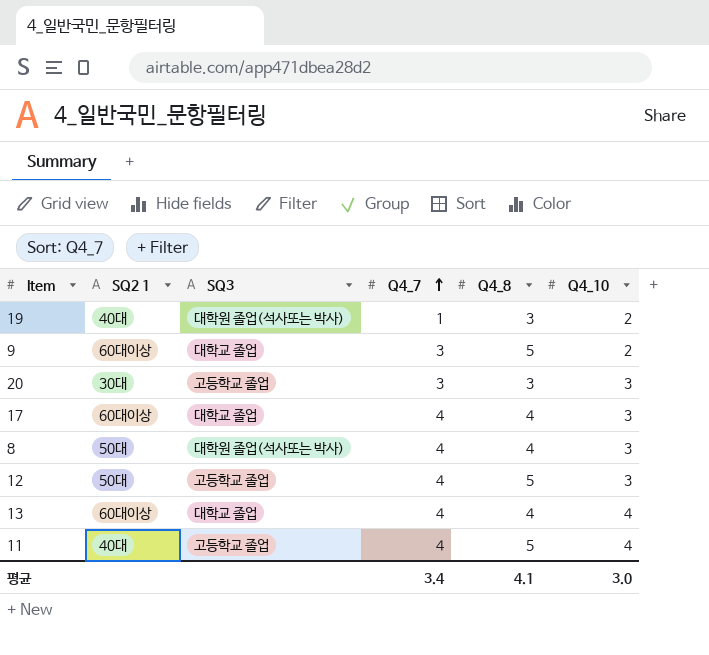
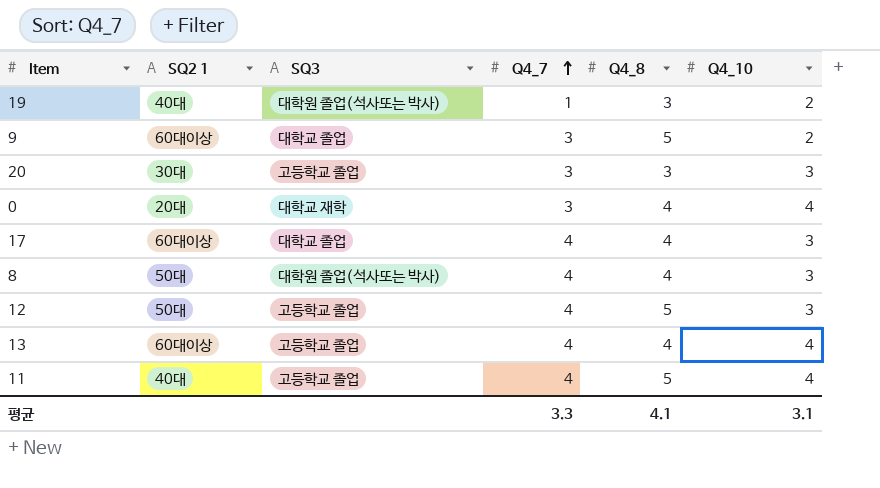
row 0: none -> 20대 | 대학교 재학 | 3 | 4 | 4
13 | SQ3: 대학교 졸업 -> 고등학교 졸업
평균 | Q4_7: 3.4 -> 3.3
평균 | Q4_10: 3.0 -> 3.1

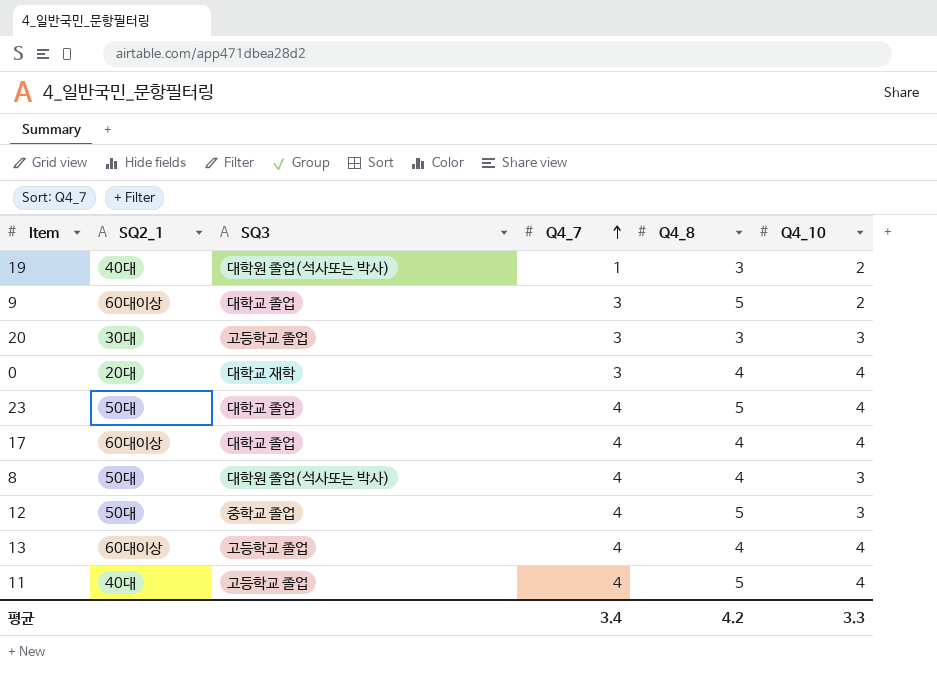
column name: SQ2 1 -> SQ2_1
row 23: none -> 50대 | 대학교 졸업 | 4 | 5 | 4
17 | Q4_10: 3 -> 4
12 | SQ3: 고등학교 졸업 -> 중학교 졸업
평균 | Q4_7: 3.3 -> 3.4
평균 | Q4_8: 4.1 -> 4.2
평균 | Q4_10: 3.1 -> 3.3

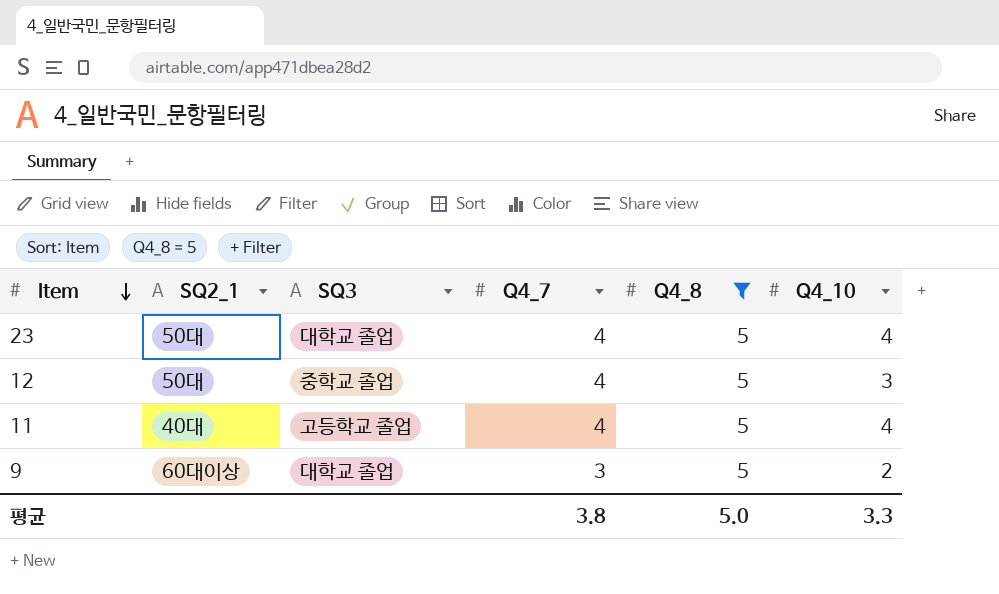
filter: none -> Q4_8 = 5
row order: Q4_7 ascending -> Item descending
평균 | Q4_7: 3.4 -> 3.8
평균 | Q4_8: 4.2 -> 5.0

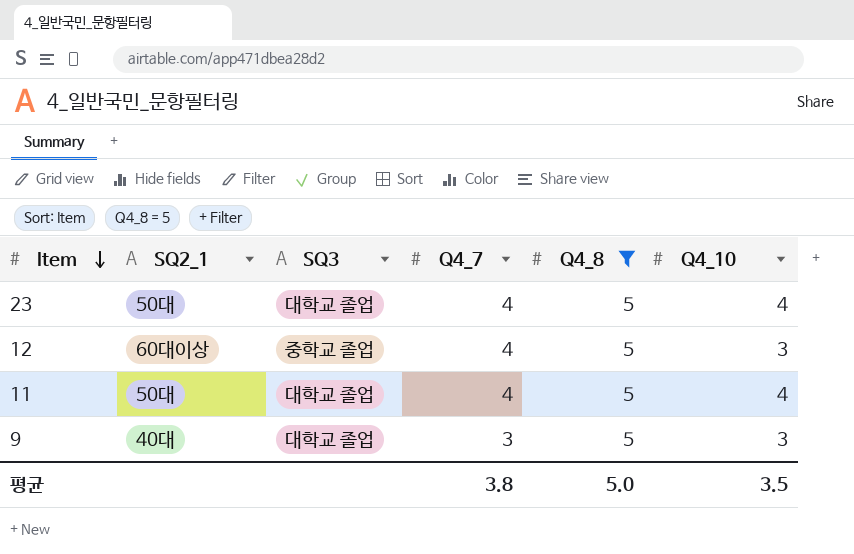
12 | SQ2_1: 50대 -> 60대이상
11 | SQ2_1: 40대 -> 50대
11 | SQ3: 고등학교 졸업 -> 대학교 졸업
9 | SQ2_1: 60대이상 -> 40대
9 | Q4_10: 2 -> 3
평균 | Q4_10: 3.3 -> 3.5

